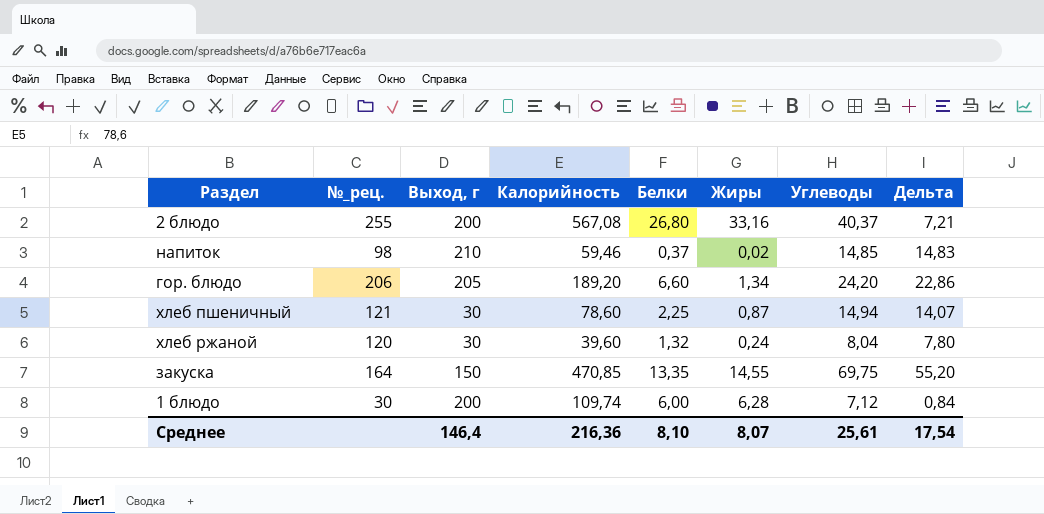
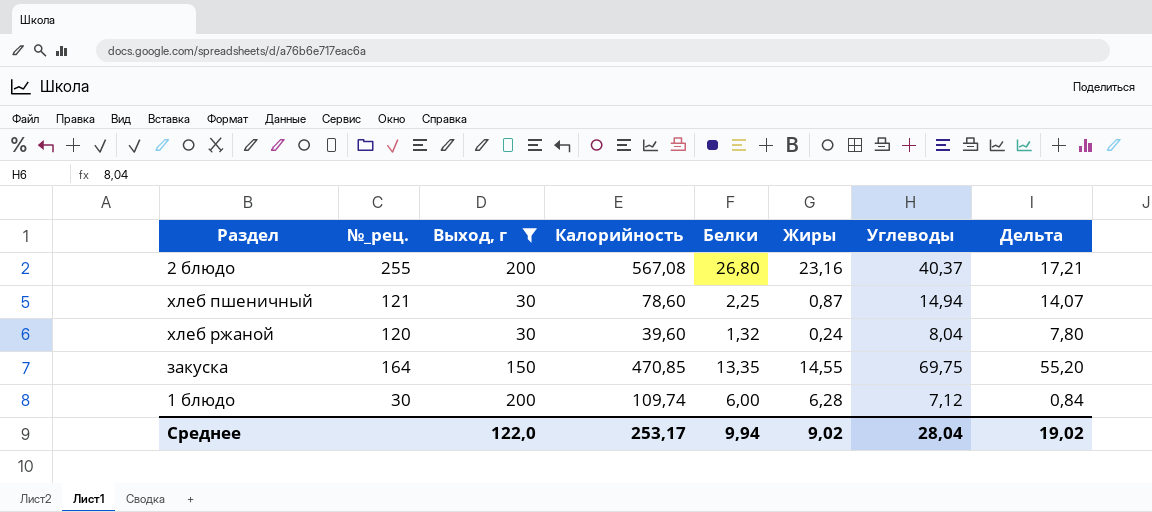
filter: none -> Выход, г <= 200
2 блюдо | Жиры: 33,16 -> 23,16
2 блюдо | Дельта: 7,21 -> 17,21
Среднее | Выход, г: 146,4 -> 122,0
Среднее | Калорийность: 216,36 -> 253,17
Среднее | Белки: 8,10 -> 9,94
Среднее | Жиры: 8,07 -> 9,02
Среднее | Углеводы: 25,61 -> 28,04
Среднее | Дельта: 17,54 -> 19,02

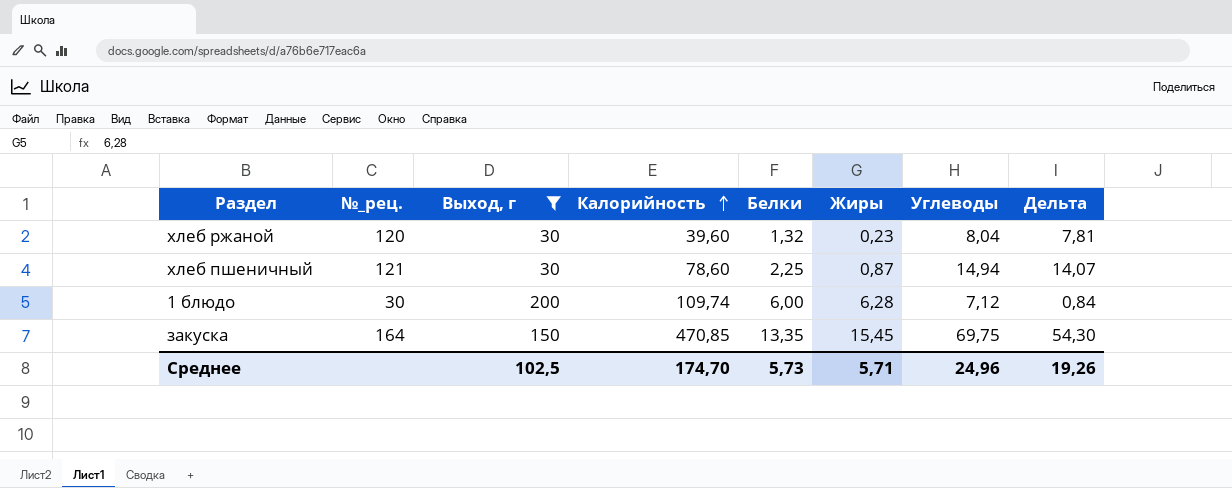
row order: none -> Калорийность ascending
row 2 блюдо: 255 | 200 | 567,08 | 26,80 | 23,16 | 40,37 | 17,21 -> none
хлеб ржаной | Жиры: 0,24 -> 0,23
хлеб ржаной | Дельта: 7,80 -> 7,81
закуска | Жиры: 14,55 -> 15,45
закуска | Дельта: 55,20 -> 54,30
Среднее | Выход, г: 122,0 -> 102,5
Среднее | Калорийность: 253,17 -> 174,70
Среднее | Белки: 9,94 -> 5,73
Среднее | Жиры: 9,02 -> 5,71
Среднее | Углеводы: 28,04 -> 24,96
Среднее | Дельта: 19,02 -> 19,26

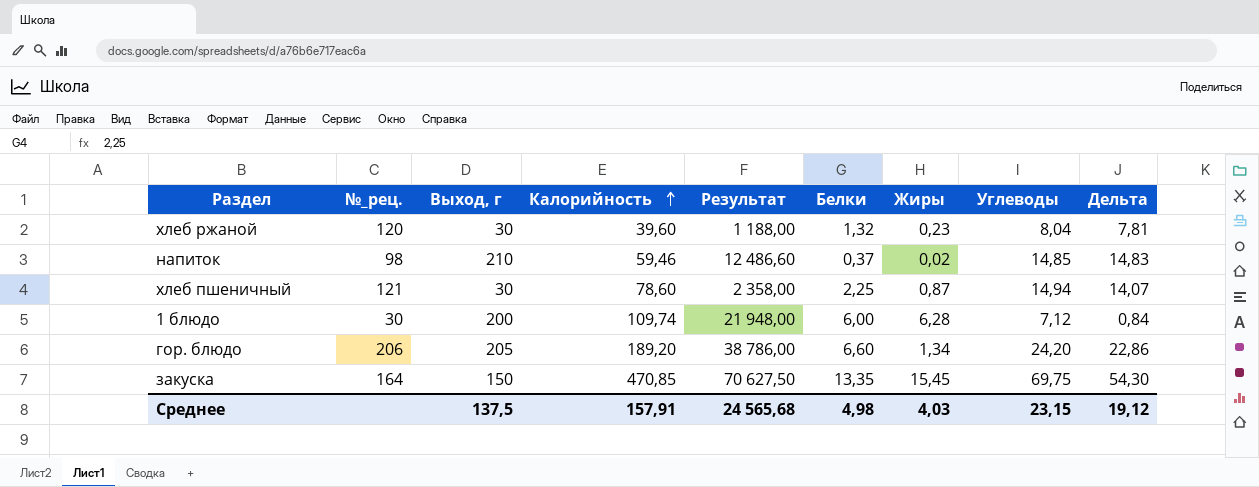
filter: Выход, г <= 200 -> none
column Результат | formula: none -> [Выход, г] * [Калорийность]
Среднее | Выход, г: 102,5 -> 137,5
Среднее | Калорийность: 174,70 -> 157,91
Среднее | Белки: 5,73 -> 4,98
Среднее | Жиры: 5,71 -> 4,03
Среднее | Углеводы: 24,96 -> 23,15
Среднее | Дельта: 19,26 -> 19,12

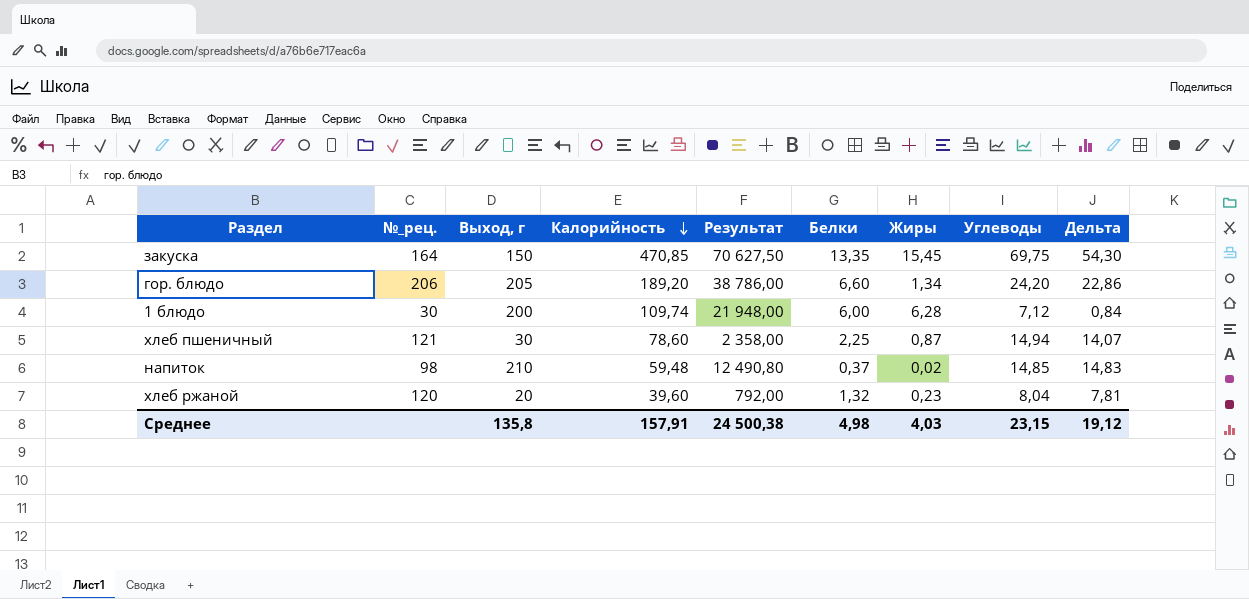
row order: Калорийность ascending -> Калорийность descending
напиток | Калорийность: 59,46 -> 59,48
напиток | Результат: 12 486,60 -> 12 490,80
хлеб ржаной | Выход, г: 30 -> 20
хлеб ржаной | Результат: 1 188,00 -> 792,00
Среднее | Выход, г: 137,5 -> 135,8
Среднее | Результат: 24 565,68 -> 24 500,38

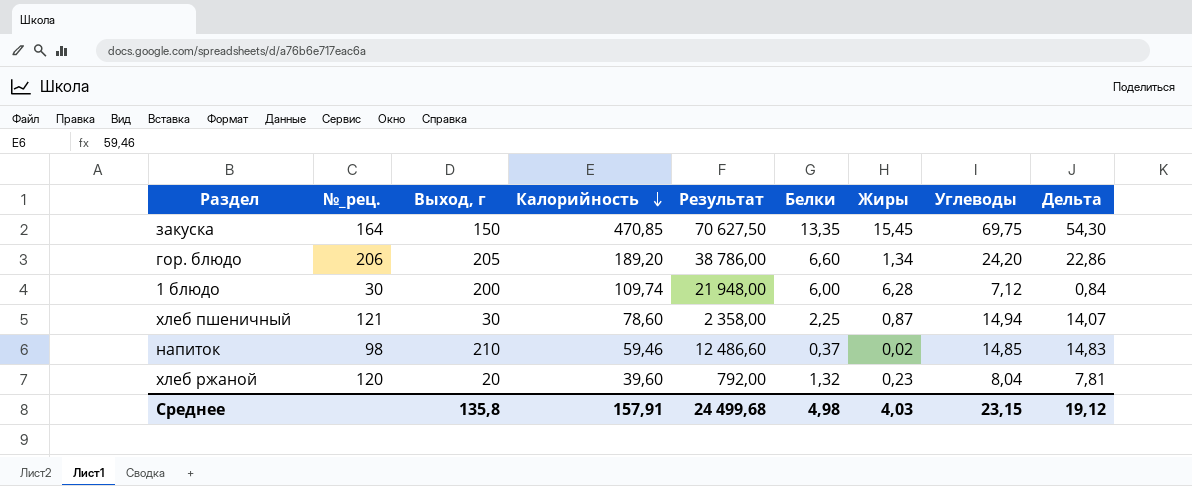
напиток | Калорийность: 59,48 -> 59,46
напиток | Результат: 12 490,80 -> 12 486,60
Среднее | Результат: 24 500,38 -> 24 499,68

